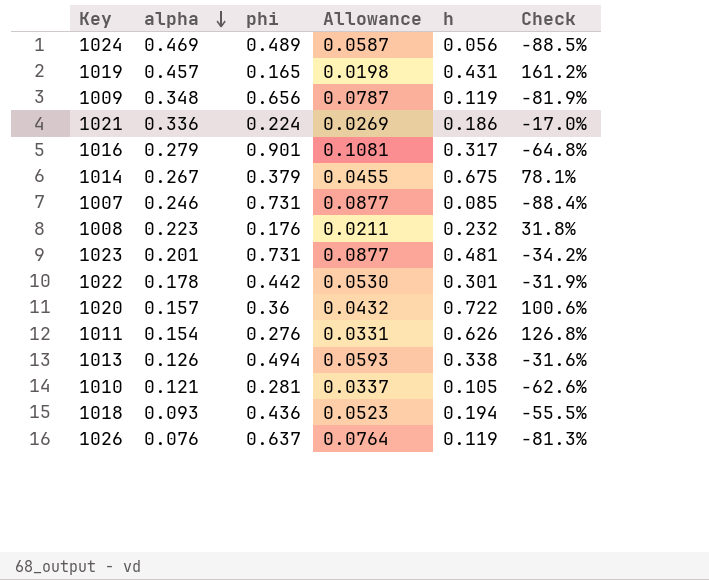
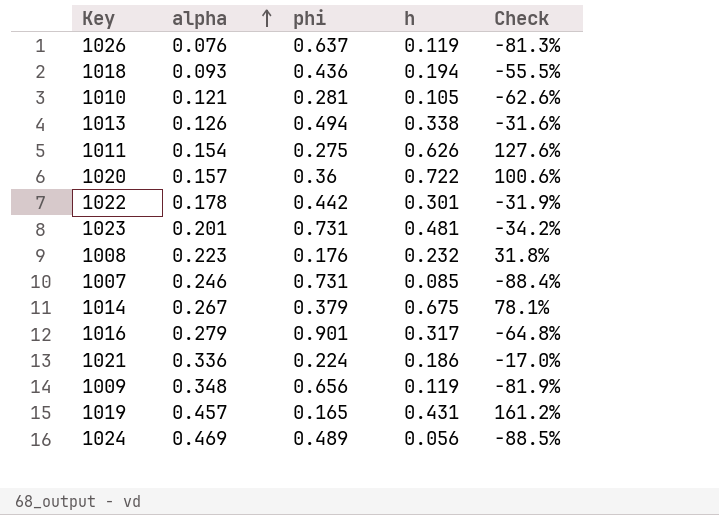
row order: alpha descending -> alpha ascending
column Allowance | formula: [phi] * 0.12 -> none
1011 | phi: 0.276 -> 0.275
1011 | Check: 126.8% -> 127.6%

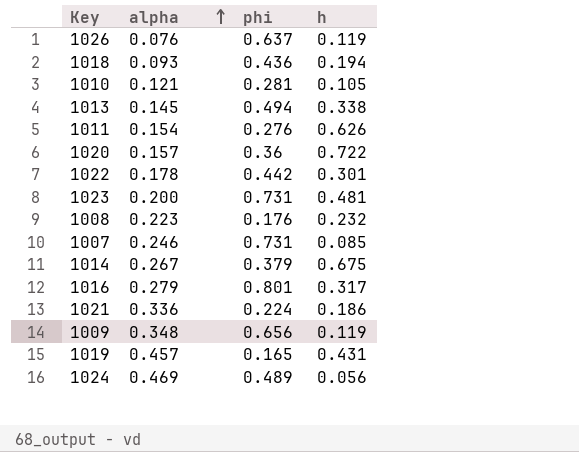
column Check | formula: ([h] - [phi]) / [phi] -> none
1013 | alpha: 0.126 -> 0.145
1011 | phi: 0.275 -> 0.276
1023 | alpha: 0.201 -> 0.200
1016 | phi: 0.901 -> 0.801

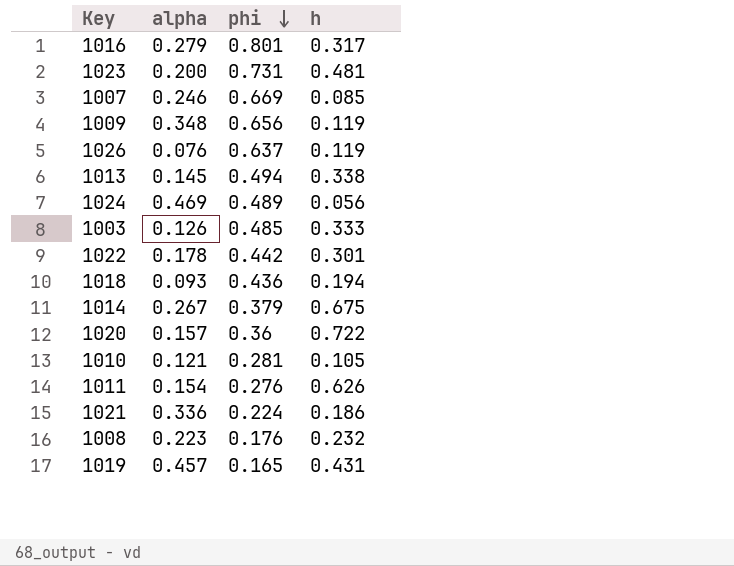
row order: alpha ascending -> phi descending
1007 | phi: 0.731 -> 0.669
row 1003: none -> 0.126 | 0.485 | 0.333

